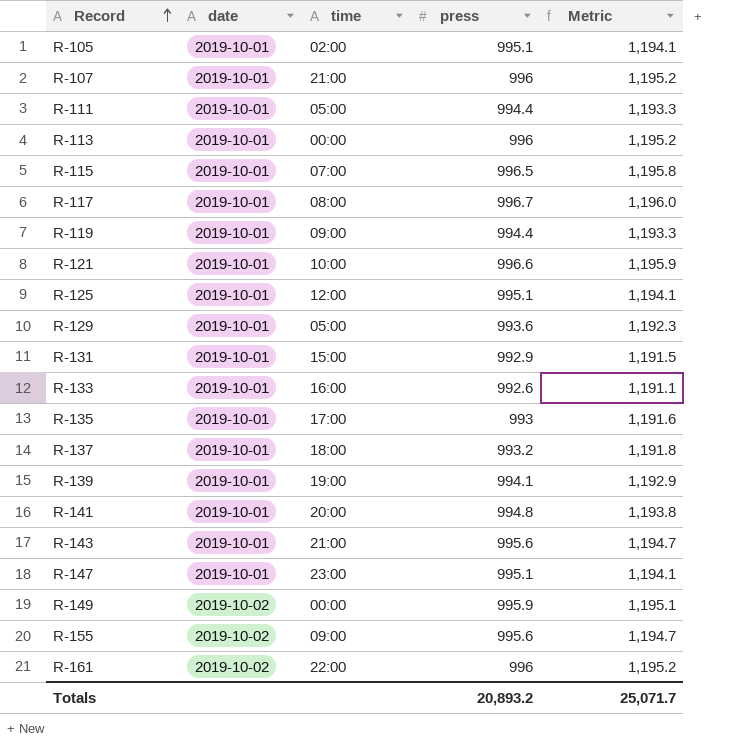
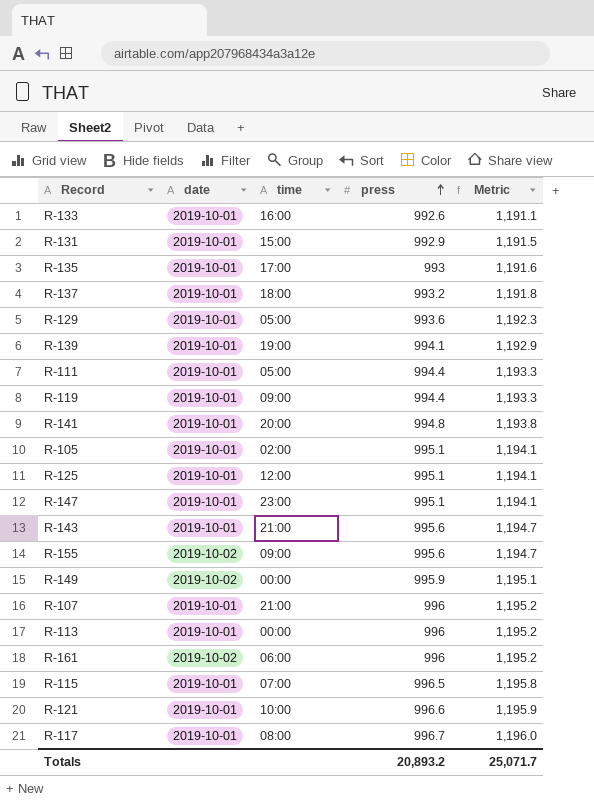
row order: Record ascending -> press ascending
R-161 | time: 22:00 -> 06:00

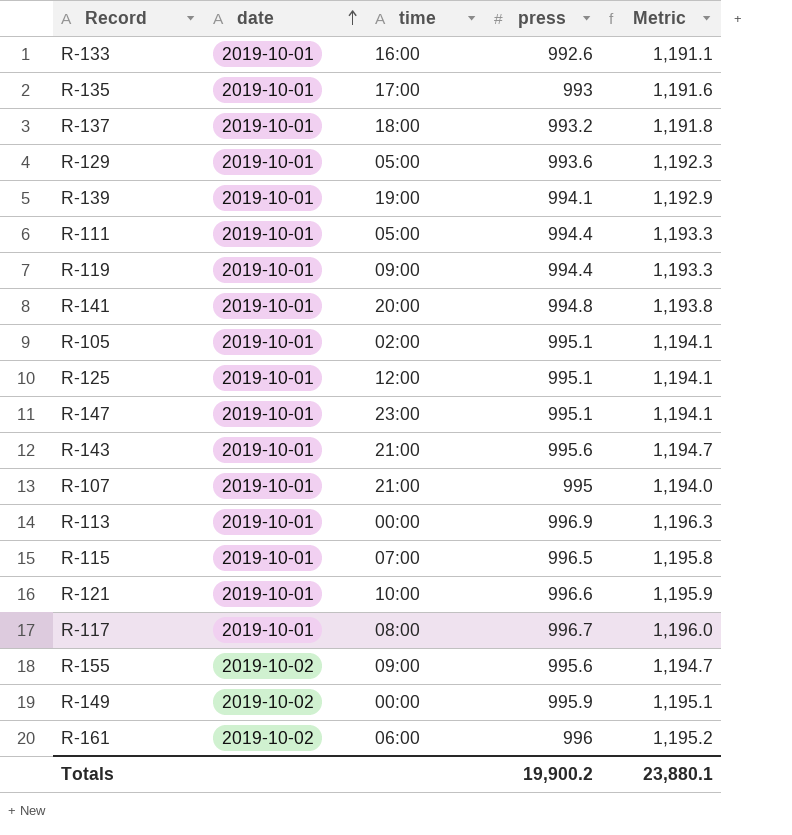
row order: press ascending -> date ascending
row R-131: 2019-10-01 | 15:00 | 992.9 | 1,191.5 -> none
R-107 | press: 996 -> 995
R-107 | Metric: 1,195.2 -> 1,194.0
R-113 | press: 996 -> 996.9
R-113 | Metric: 1,195.2 -> 1,196.3
Totals | press: 20,893.2 -> 19,900.2
Totals | Metric: 25,071.7 -> 23,880.1

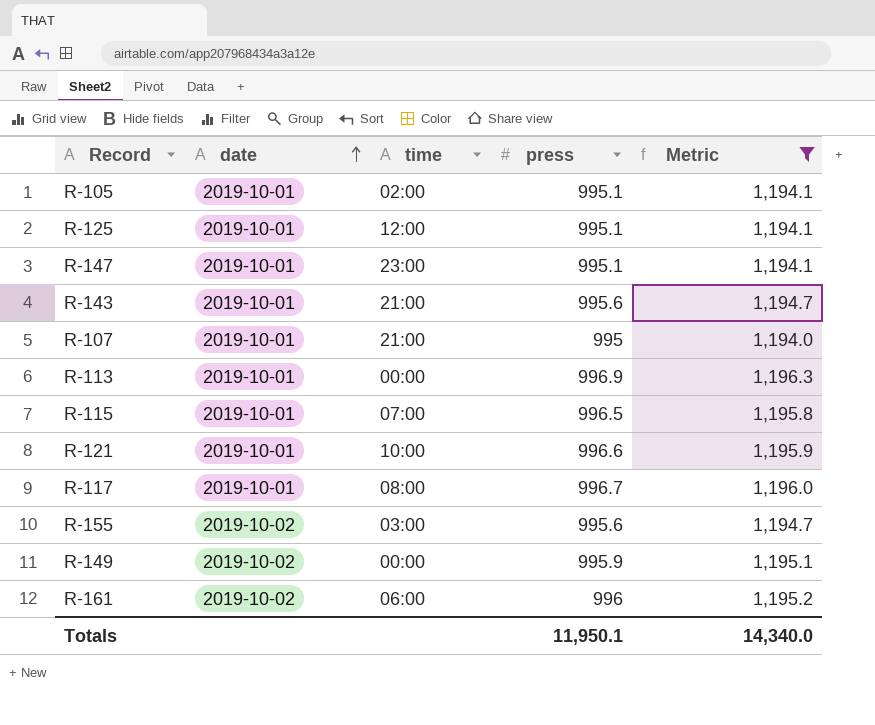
filter: none -> Metric >= 1,194.0
R-155 | time: 09:00 -> 03:00
Totals | press: 19,900.2 -> 11,950.1
Totals | Metric: 23,880.1 -> 14,340.0

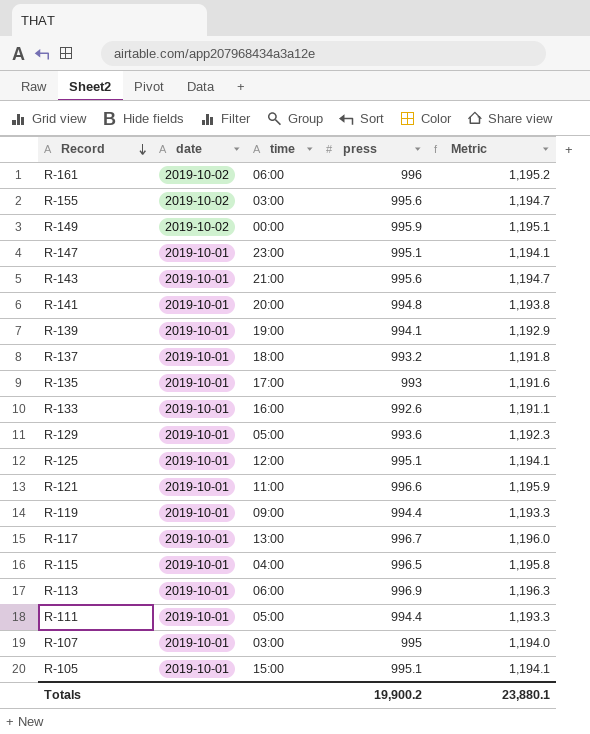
filter: Metric >= 1,194.0 -> none
row order: date ascending -> Record descending
R-121 | time: 10:00 -> 11:00
R-117 | time: 08:00 -> 13:00
R-115 | time: 07:00 -> 04:00
R-113 | time: 00:00 -> 06:00
R-107 | time: 21:00 -> 03:00
R-105 | time: 02:00 -> 15:00
Totals | press: 11,950.1 -> 19,900.2
Totals | Metric: 14,340.0 -> 23,880.1

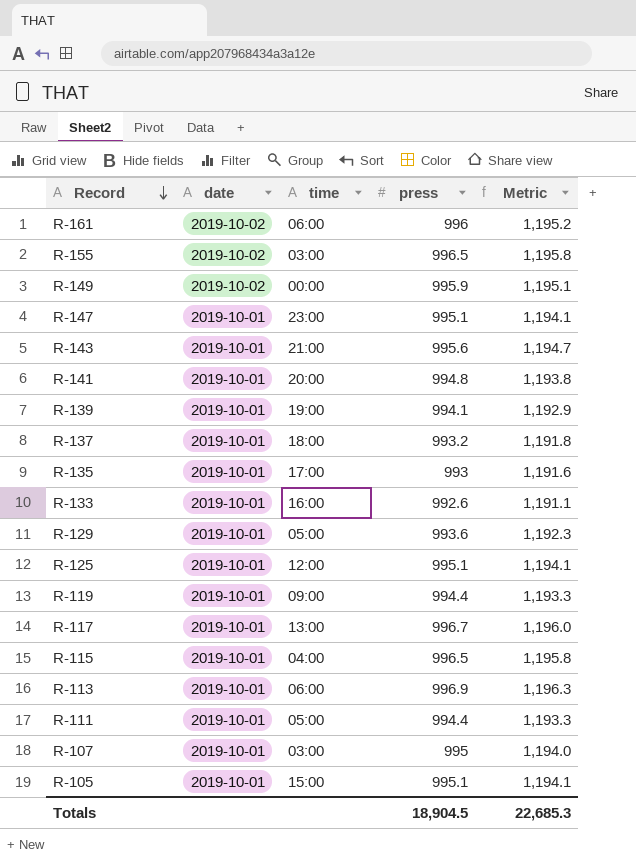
row R-121: 2019-10-01 | 11:00 | 996.6 | 1,195.9 -> none
R-155 | press: 995.6 -> 996.5
R-155 | Metric: 1,194.7 -> 1,195.8
Totals | press: 19,900.2 -> 18,904.5
Totals | Metric: 23,880.1 -> 22,685.3

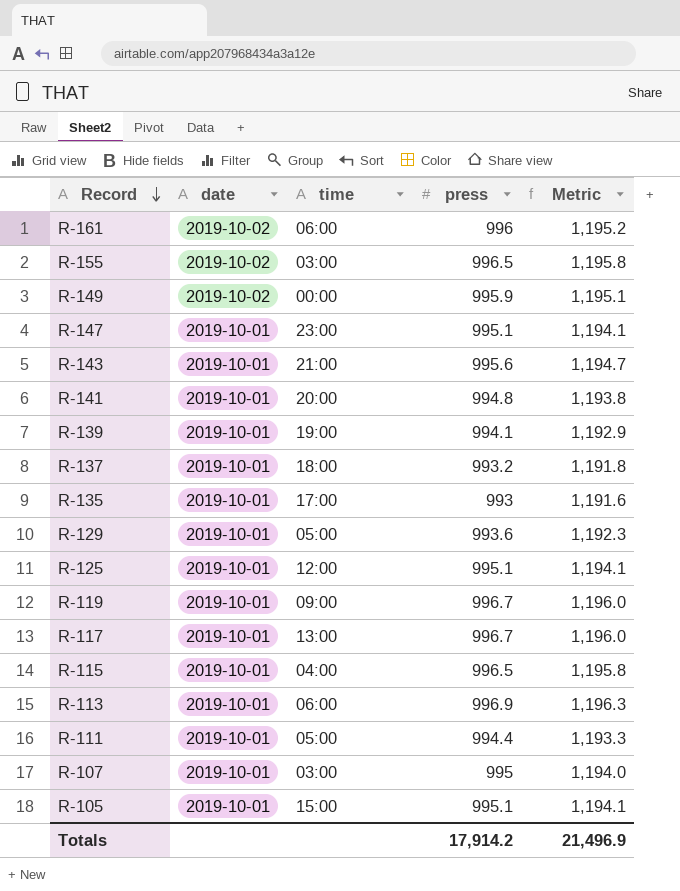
row R-133: 2019-10-01 | 16:00 | 992.6 | 1,191.1 -> none
R-119 | press: 994.4 -> 996.7
R-119 | Metric: 1,193.3 -> 1,196.0
Totals | press: 18,904.5 -> 17,914.2
Totals | Metric: 22,685.3 -> 21,496.9

